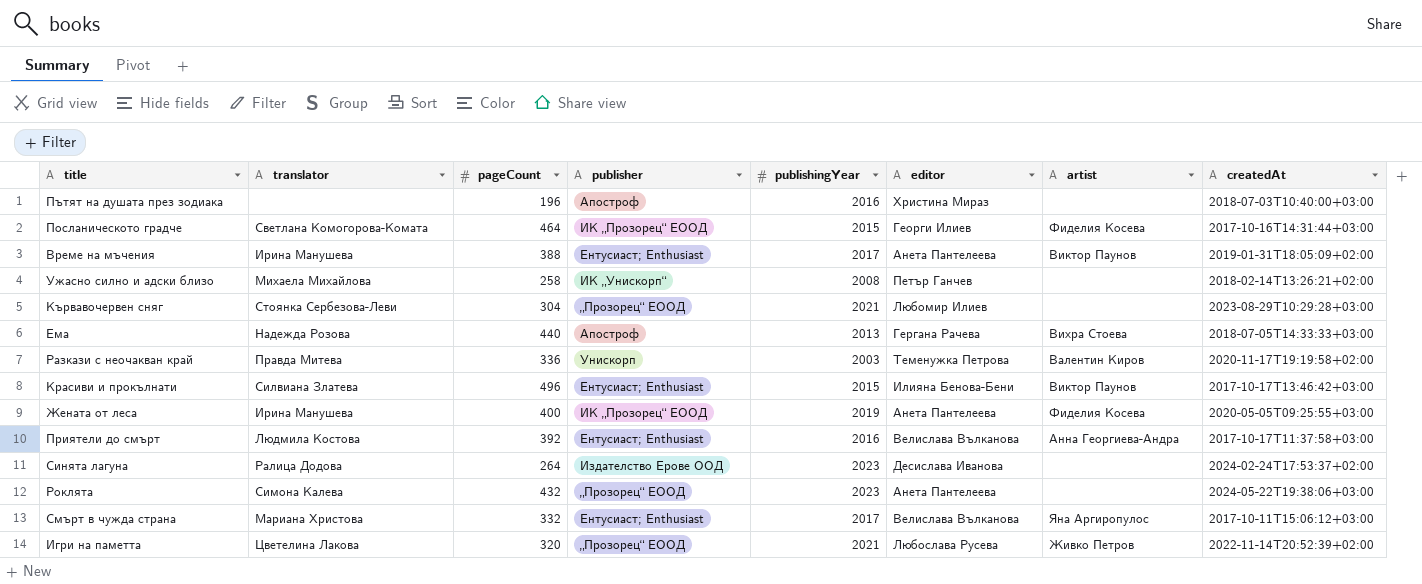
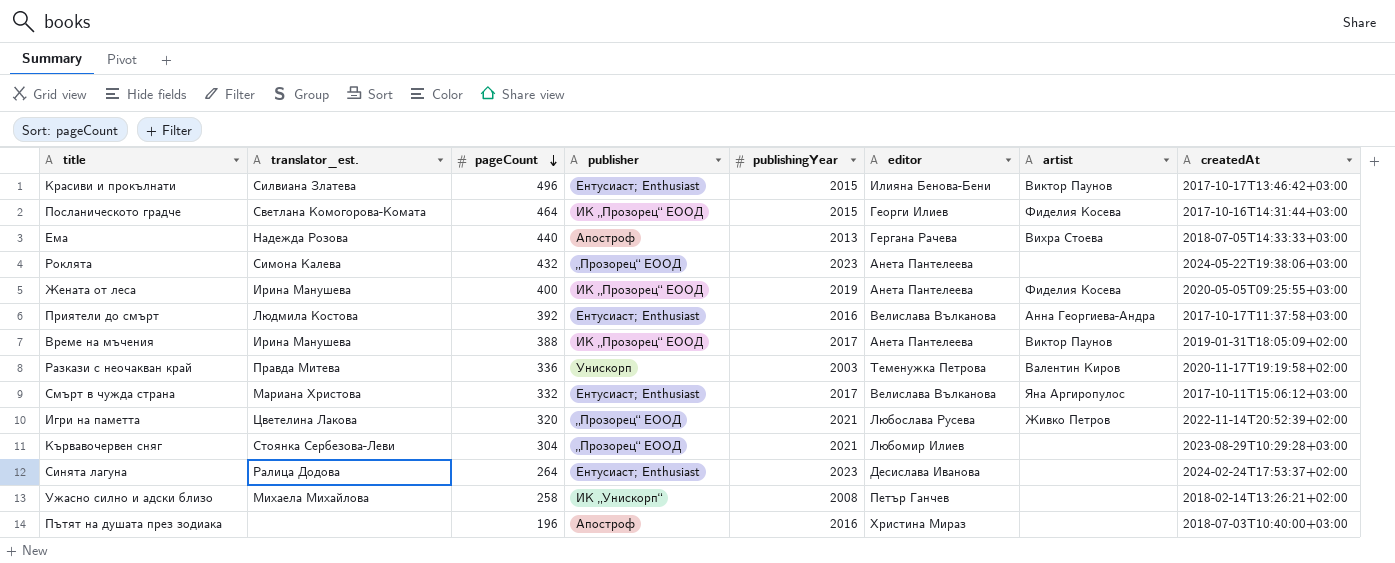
row order: none -> pageCount descending
column name: translator -> translator_est.
Време на мъчения | publisher: Ентусиаст; Enthusiast -> ИК „Прозорец“ ЕООД
Синята лагуна | publisher: Издателство Ерове ООД -> Ентусиаст; Enthusiast

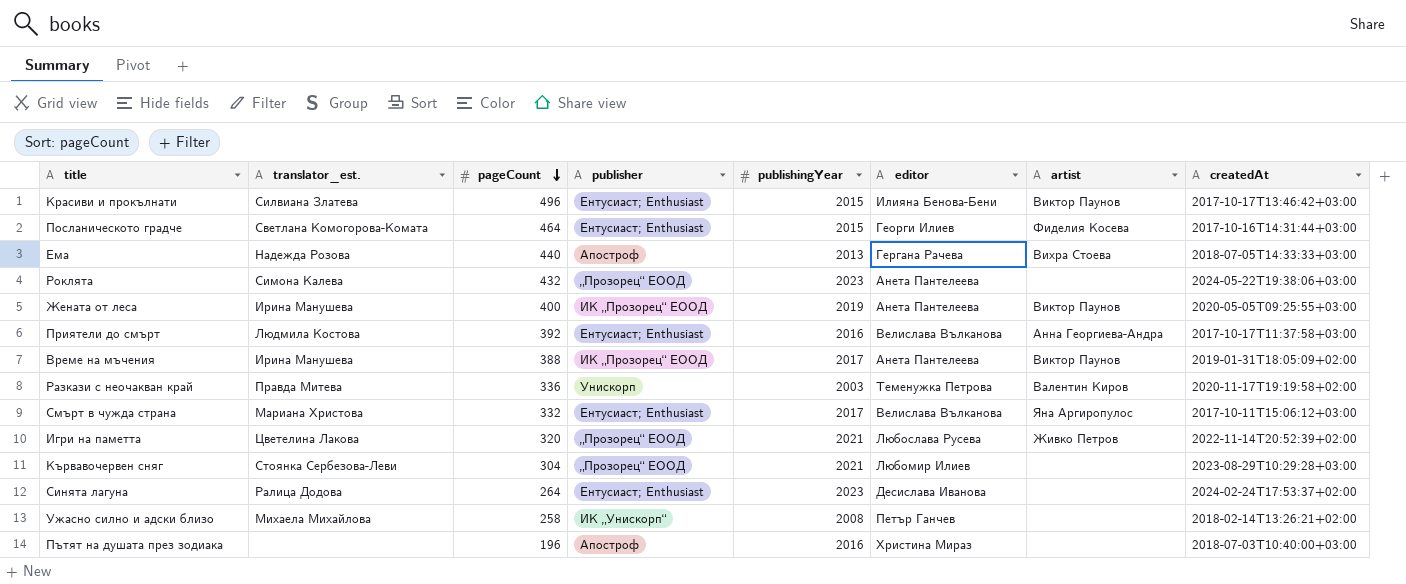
Посланическото градче | publisher: ИК „Прозорец“ ЕООД -> Ентусиаст; Enthusiast
Жената от леса | artist: Фиделия Косева -> Виктор Паунов

